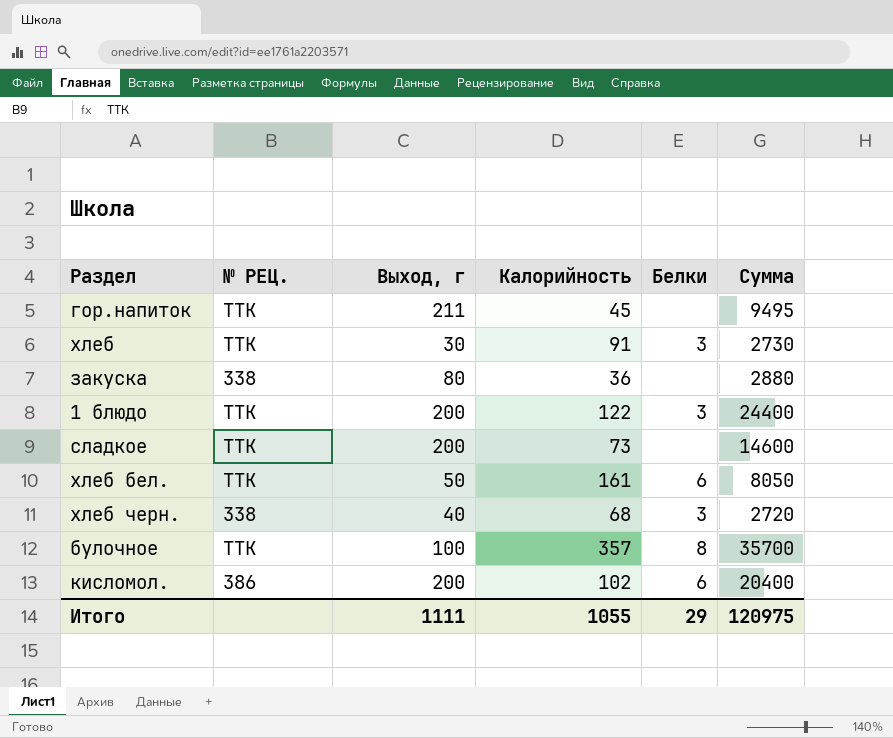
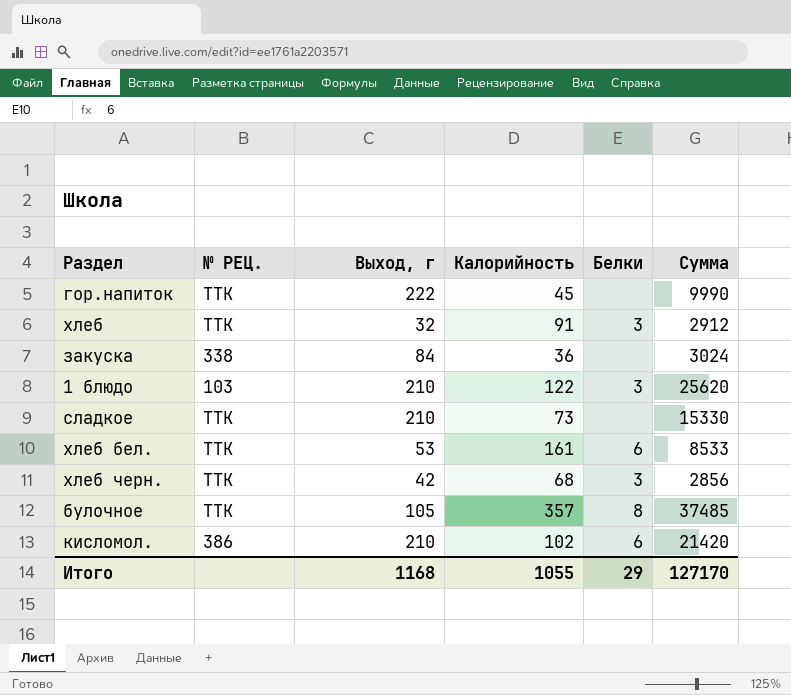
гор.напиток | Выход, г: 211 -> 222
гор.напиток | Сумма: 9495 -> 9990
хлеб | Выход, г: 30 -> 32
хлеб | Сумма: 2730 -> 2912
закуска | Выход, г: 80 -> 84
закуска | Сумма: 2880 -> 3024
1 блюдо | № РЕЦ.: ТТК -> 103
1 блюдо | Выход, г: 200 -> 210
1 блюдо | Сумма: 24400 -> 25620
сладкое | Выход, г: 200 -> 210
сладкое | Сумма: 14600 -> 15330
хлеб бел. | Выход, г: 50 -> 53
хлеб бел. | Сумма: 8050 -> 8533
хлеб черн. | № РЕЦ.: 338 -> ТТК
хлеб черн. | Выход, г: 40 -> 42
хлеб черн. | Сумма: 2720 -> 2856
булочное | Выход, г: 100 -> 105
булочное | Сумма: 35700 -> 37485
кисломол. | Выход, г: 200 -> 210
кисломол. | Сумма: 20400 -> 21420
Итого | Выход, г: 1111 -> 1168
Итого | Сумма: 120975 -> 127170

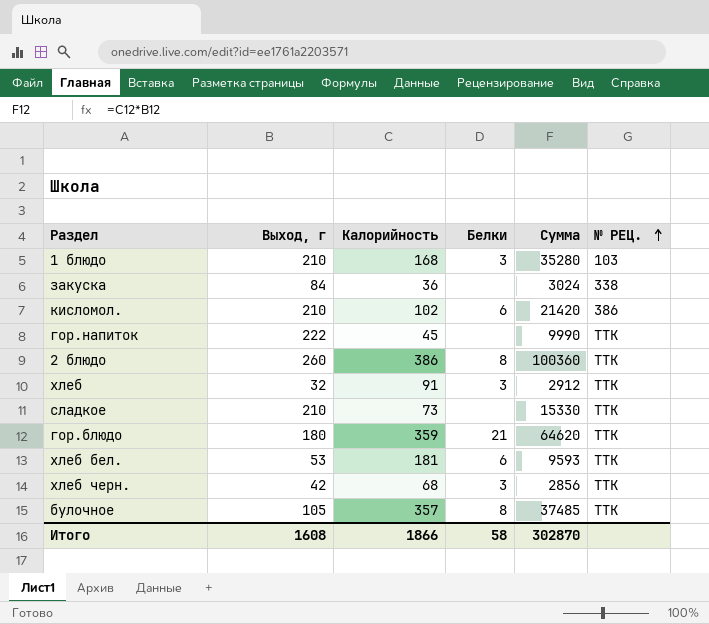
row order: none -> № РЕЦ. ascending
column № РЕЦ. | position: 2 -> 6
1 блюдо | Калорийность: 122 -> 168
1 блюдо | Сумма: 25620 -> 35280
row 2 блюдо: none -> 260 | 386 | 8 | 100360 | ТТК
row гор.блюдо: none -> 180 | 359 | 21 | 64620 | ТТК
хлеб бел. | Калорийность: 161 -> 181
хлеб бел. | Сумма: 8533 -> 9593
Итого | Выход, г: 1168 -> 1608
Итого | Калорийность: 1055 -> 1866
Итого | Белки: 29 -> 58
Итого | Сумма: 127170 -> 302870

